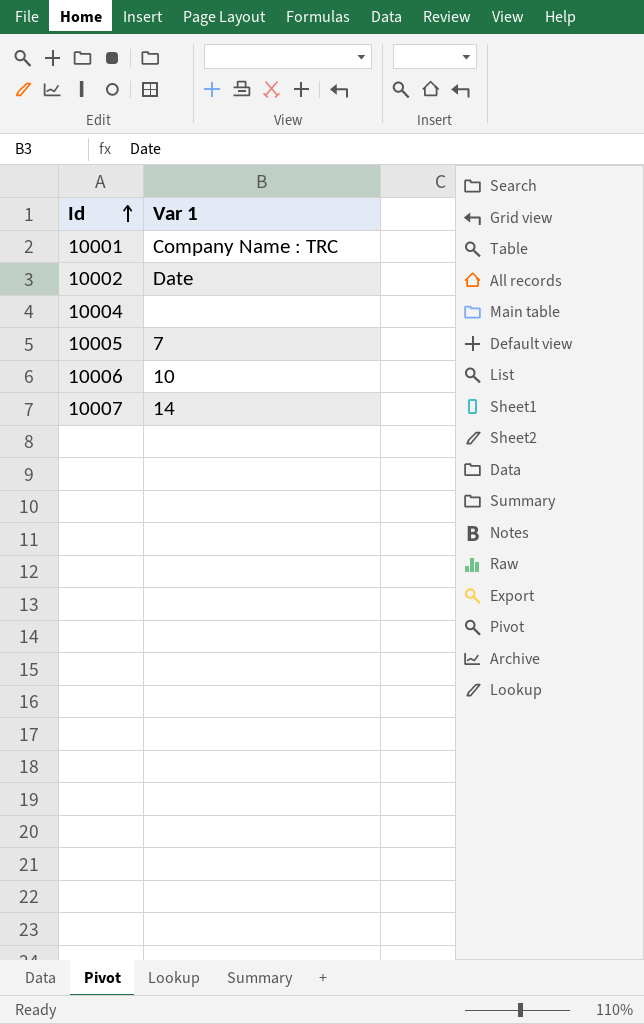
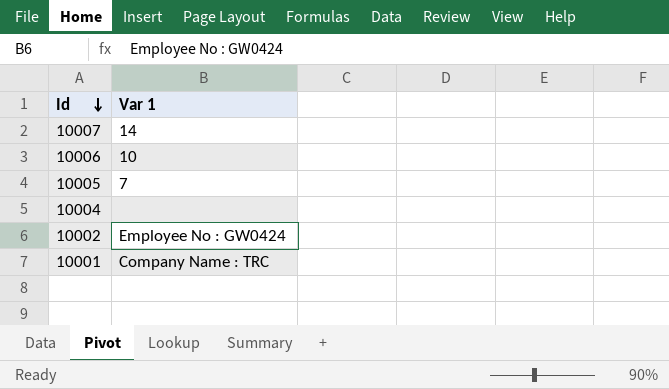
row order: Id ascending -> Id descending
10002 | Var 1: Date -> Employee No : GW0424

